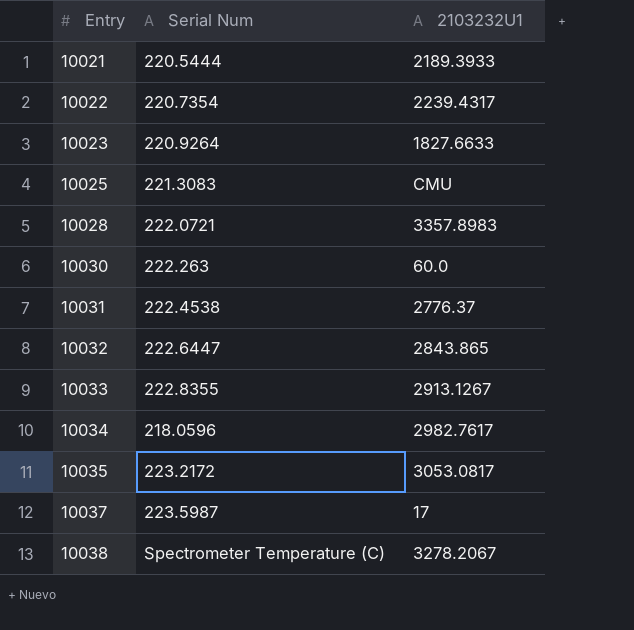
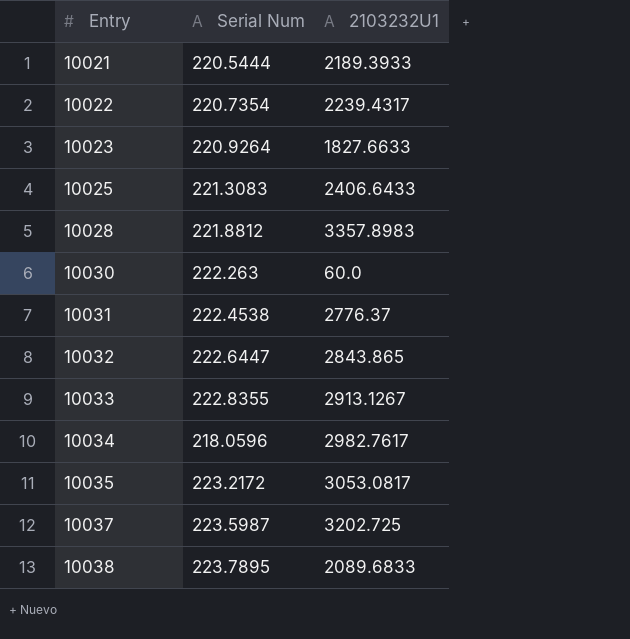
10025 | 2103232U1: CMU -> 2406.6433
10028 | Serial Num: 222.0721 -> 221.8812
10037 | 2103232U1: 17 -> 3202.725
10038 | Serial Num: Spectrometer Temperature (C) -> 223.7895
10038 | 2103232U1: 3278.2067 -> 2089.6833

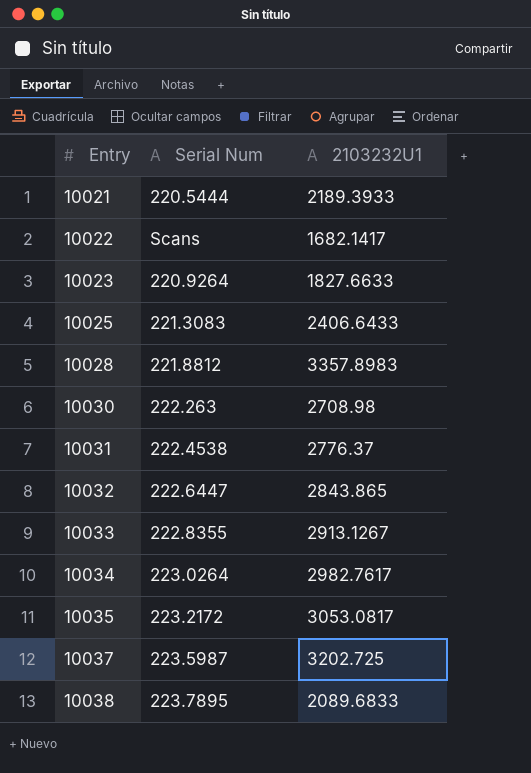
10022 | Serial Num: 220.7354 -> Scans
10022 | 2103232U1: 2239.4317 -> 1682.1417
10030 | 2103232U1: 60.0 -> 2708.98
10034 | Serial Num: 218.0596 -> 223.0264

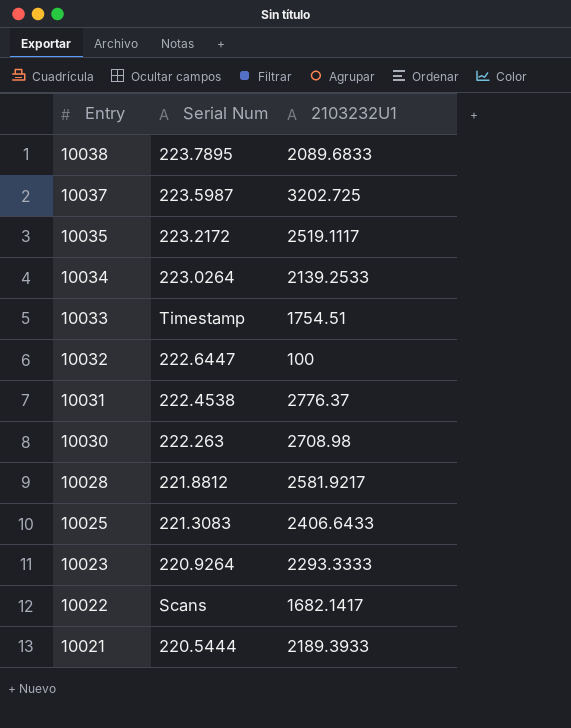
row order: Entry ascending -> Entry descending
10035 | 2103232U1: 3053.0817 -> 2519.1117
10034 | 2103232U1: 2982.7617 -> 2139.2533
10033 | Serial Num: 222.8355 -> Timestamp
10033 | 2103232U1: 2913.1267 -> 1754.51
10032 | 2103232U1: 2843.865 -> 100
10028 | 2103232U1: 3357.8983 -> 2581.9217
10023 | 2103232U1: 1827.6633 -> 2293.3333

